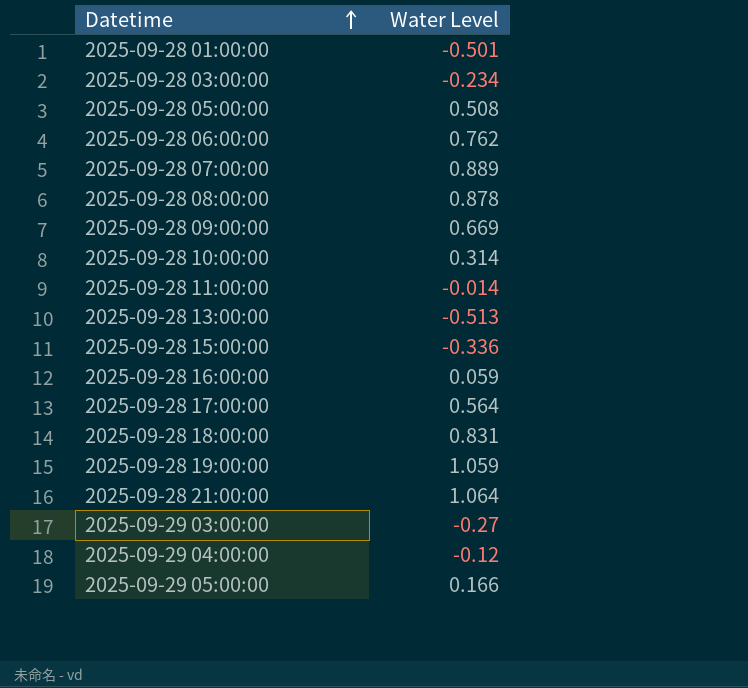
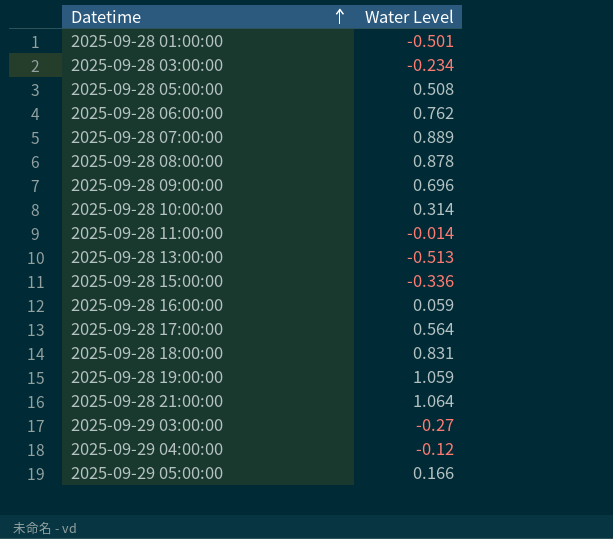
2025-09-28 09:00:00 | Water Level: 0.669 -> 0.696

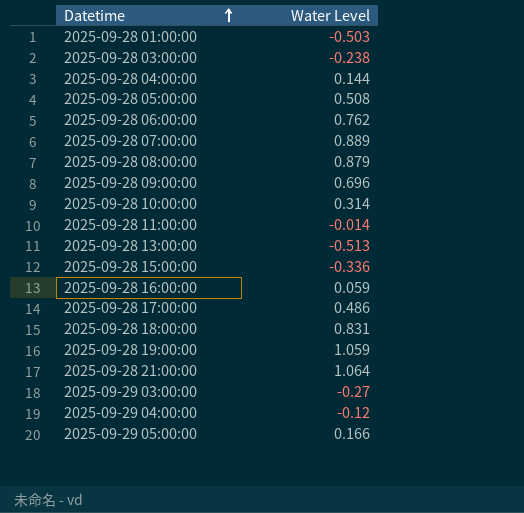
2025-09-28 01:00:00 | Water Level: -0.501 -> -0.503
2025-09-28 03:00:00 | Water Level: -0.234 -> -0.238
row 2025-09-28 04:00:00: none -> 0.144
2025-09-28 08:00:00 | Water Level: 0.878 -> 0.879
2025-09-28 17:00:00 | Water Level: 0.564 -> 0.486

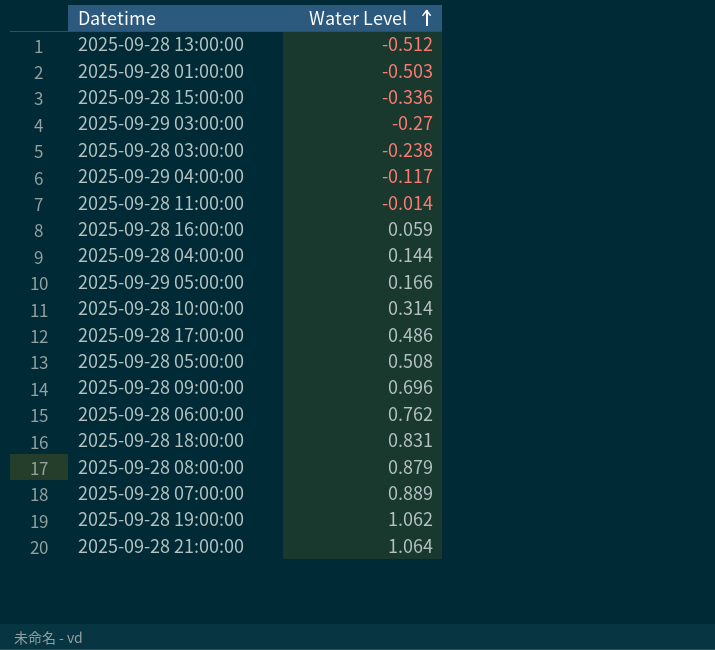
row order: Datetime ascending -> Water Level ascending
2025-09-28 13:00:00 | Water Level: -0.513 -> -0.512
2025-09-29 04:00:00 | Water Level: -0.12 -> -0.117
2025-09-28 19:00:00 | Water Level: 1.059 -> 1.062

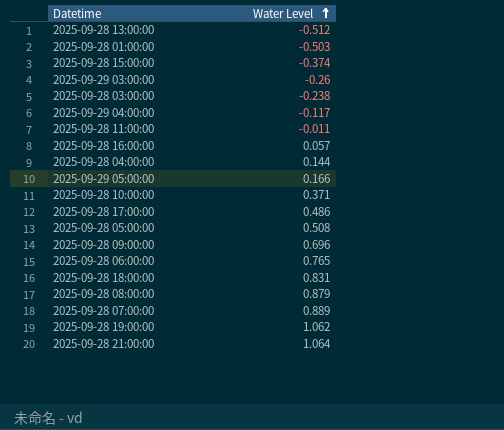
2025-09-28 15:00:00 | Water Level: -0.336 -> -0.374
2025-09-29 03:00:00 | Water Level: -0.27 -> -0.26
2025-09-28 11:00:00 | Water Level: -0.014 -> -0.011
2025-09-28 16:00:00 | Water Level: 0.059 -> 0.057
2025-09-28 10:00:00 | Water Level: 0.314 -> 0.371
2025-09-28 06:00:00 | Water Level: 0.762 -> 0.765

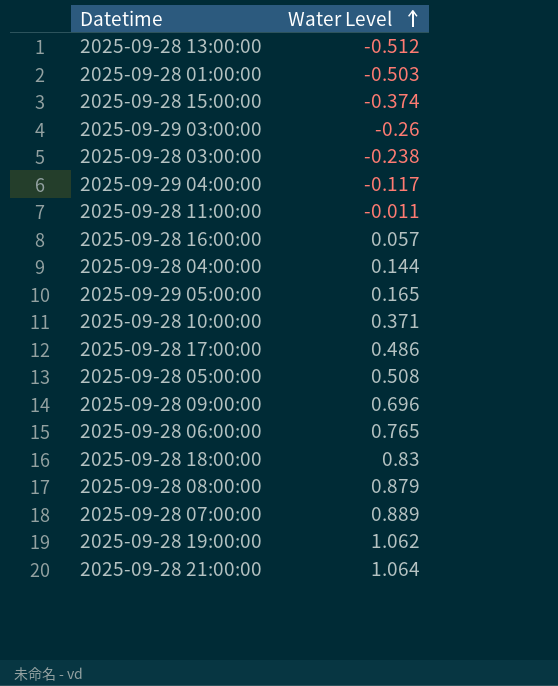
2025-09-29 05:00:00 | Water Level: 0.166 -> 0.165
2025-09-28 18:00:00 | Water Level: 0.831 -> 0.83

